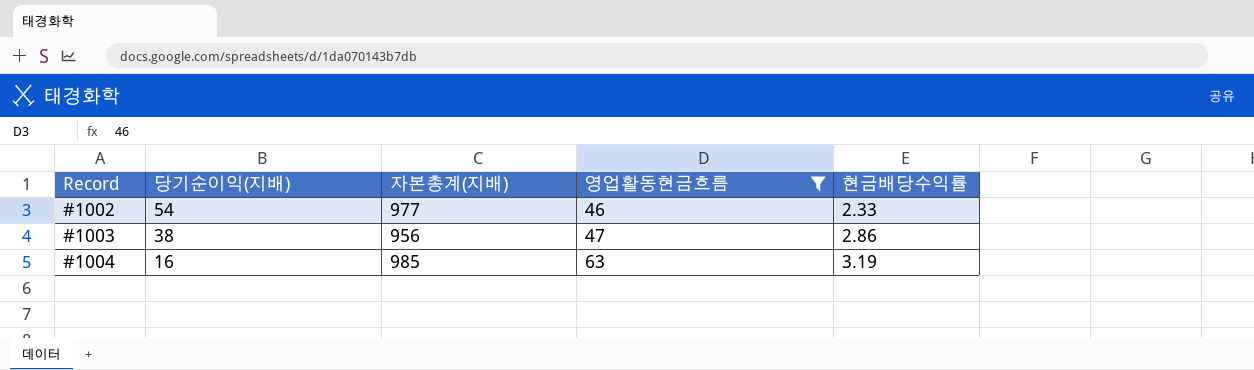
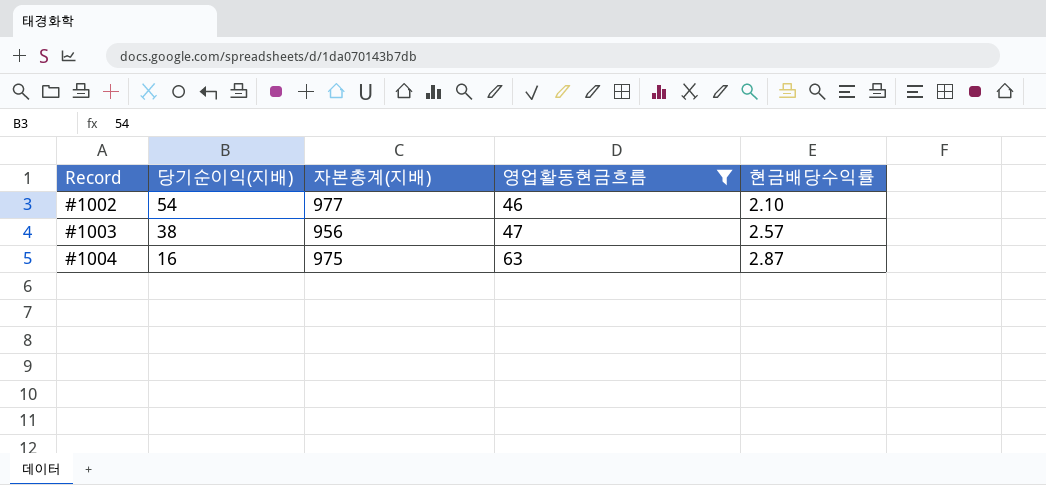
#1002 | 현금배당수익률: 2.33 -> 2.10
#1003 | 현금배당수익률: 2.86 -> 2.57
#1004 | 자본총계(지배): 985 -> 975
#1004 | 현금배당수익률: 3.19 -> 2.87

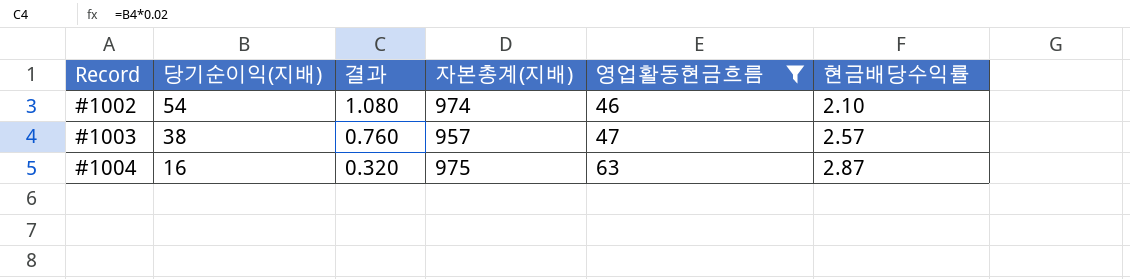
column 결과 | formula: none -> [당기순이익(지배)] * 0.02
#1002 | 자본총계(지배): 977 -> 974
#1003 | 자본총계(지배): 956 -> 957

